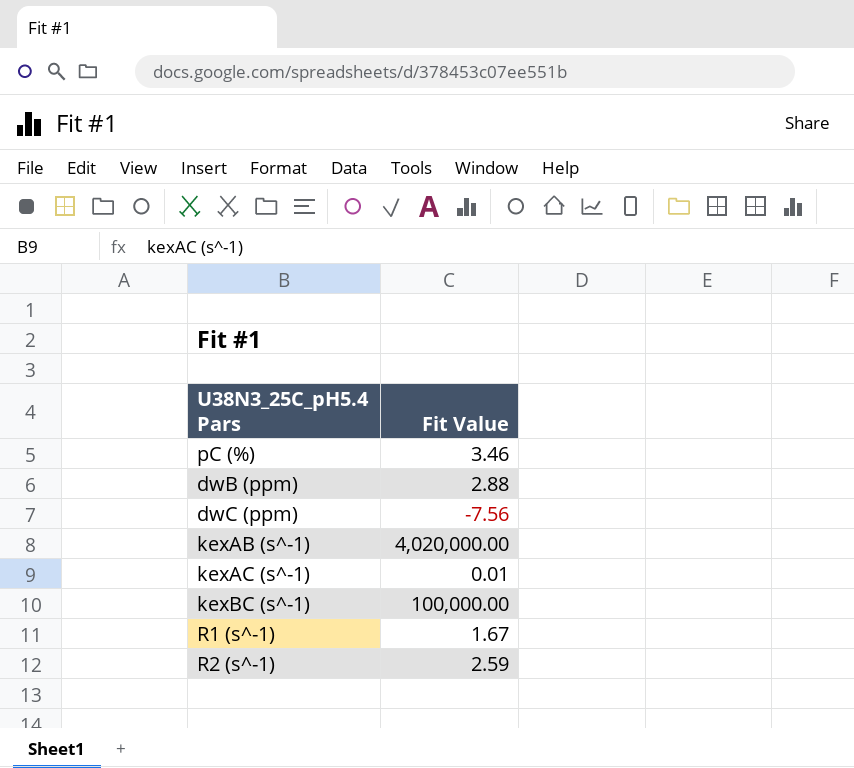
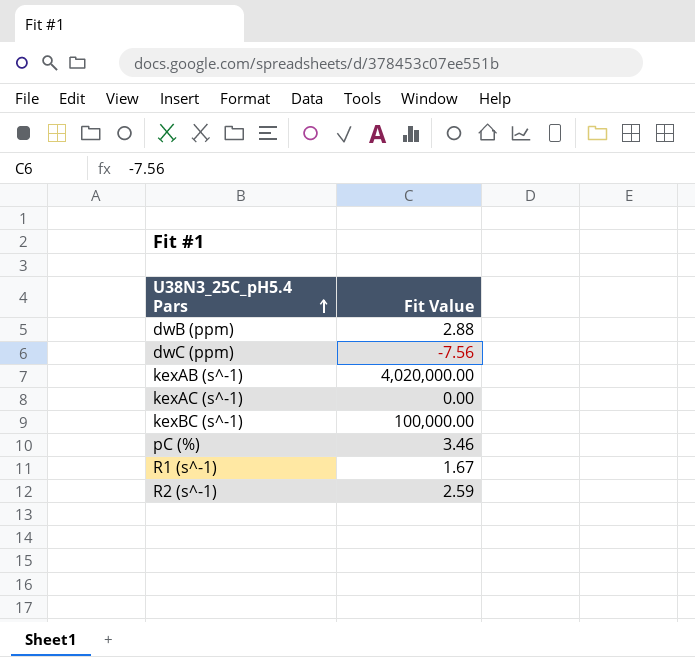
row order: none -> U38N3_25C_pH5.4 Pars ascending
kexAC (s^-1) | Fit Value: 0.01 -> 0.00

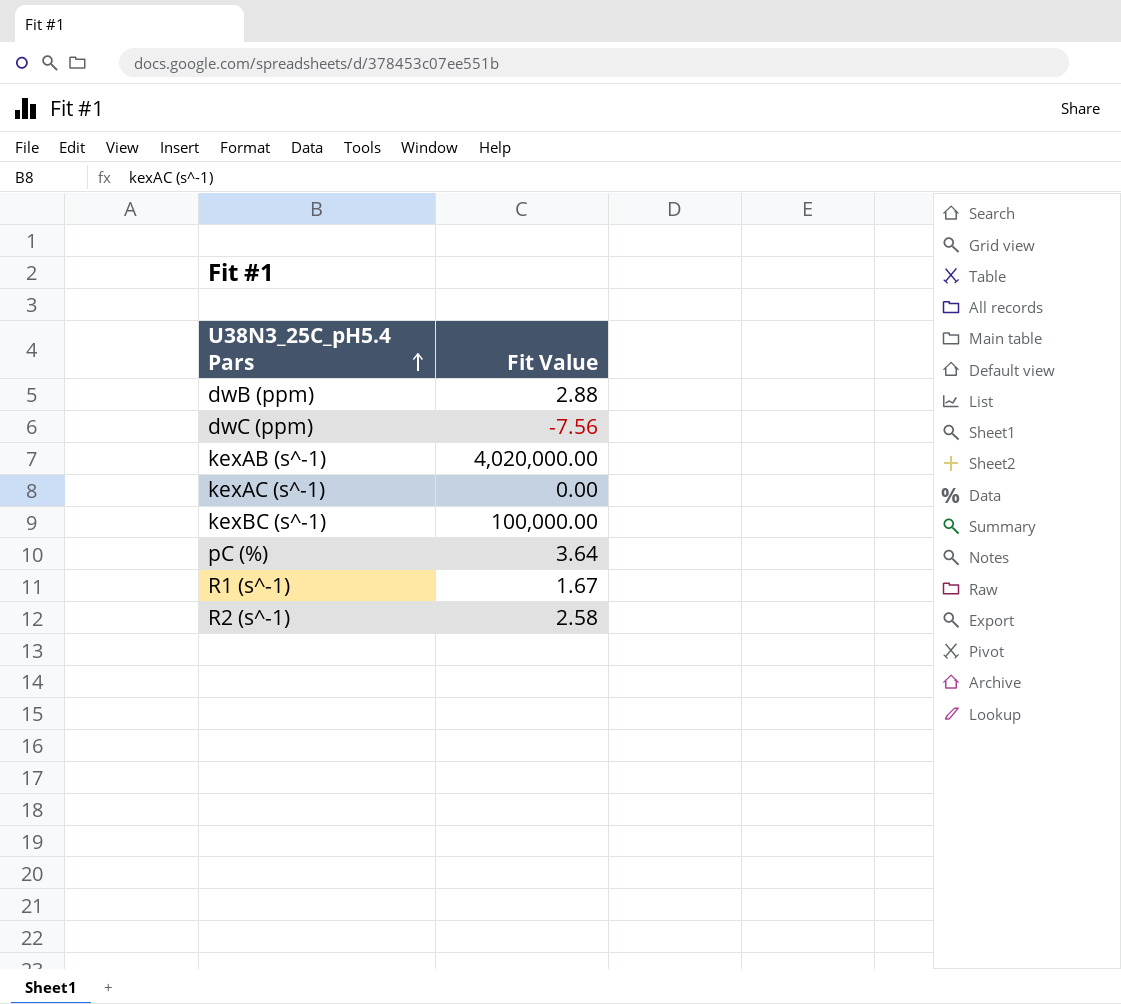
pC (%) | Fit Value: 3.46 -> 3.64
R2 (s^-1) | Fit Value: 2.59 -> 2.58

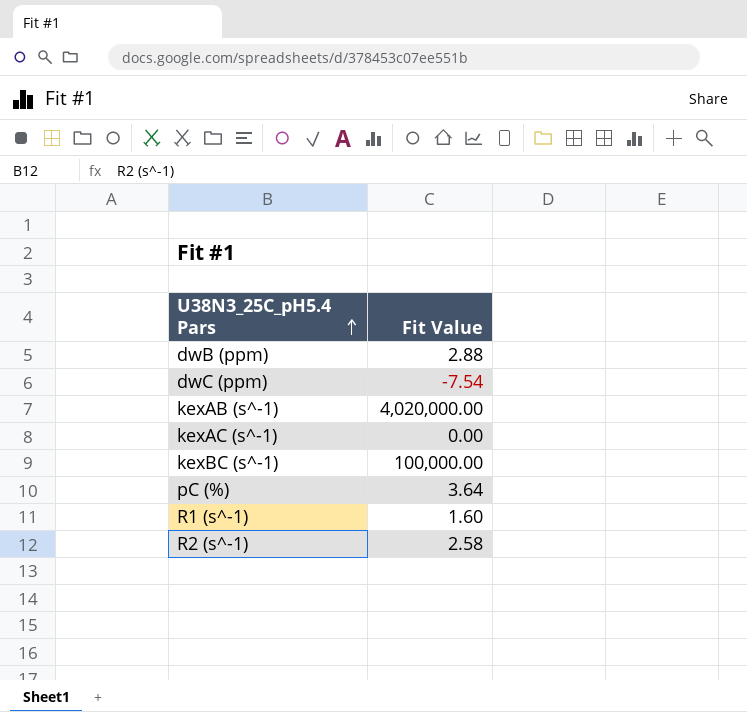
dwC (ppm) | Fit Value: -7.56 -> -7.54
R1 (s^-1) | Fit Value: 1.67 -> 1.60

